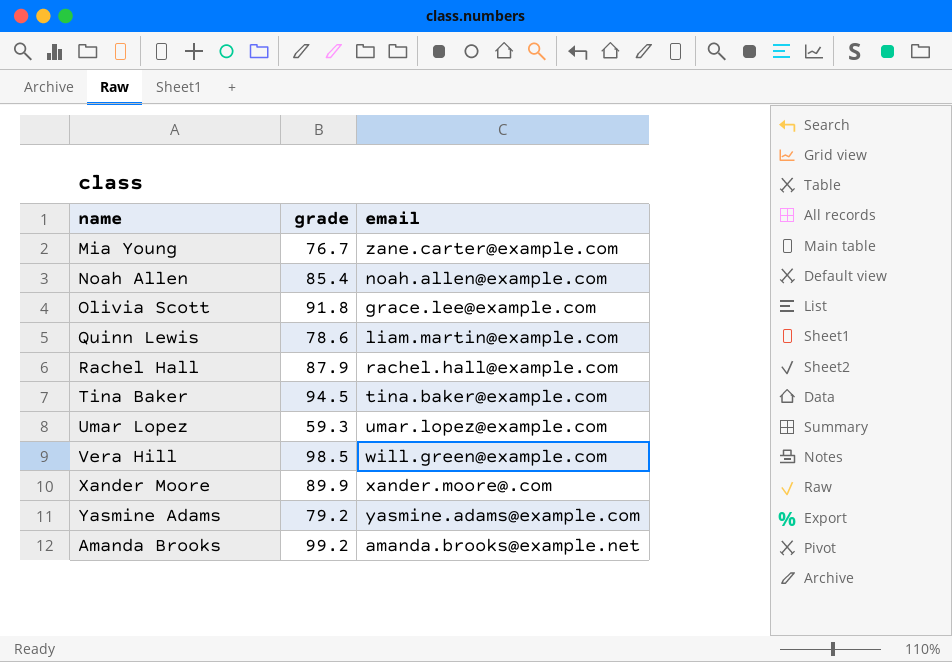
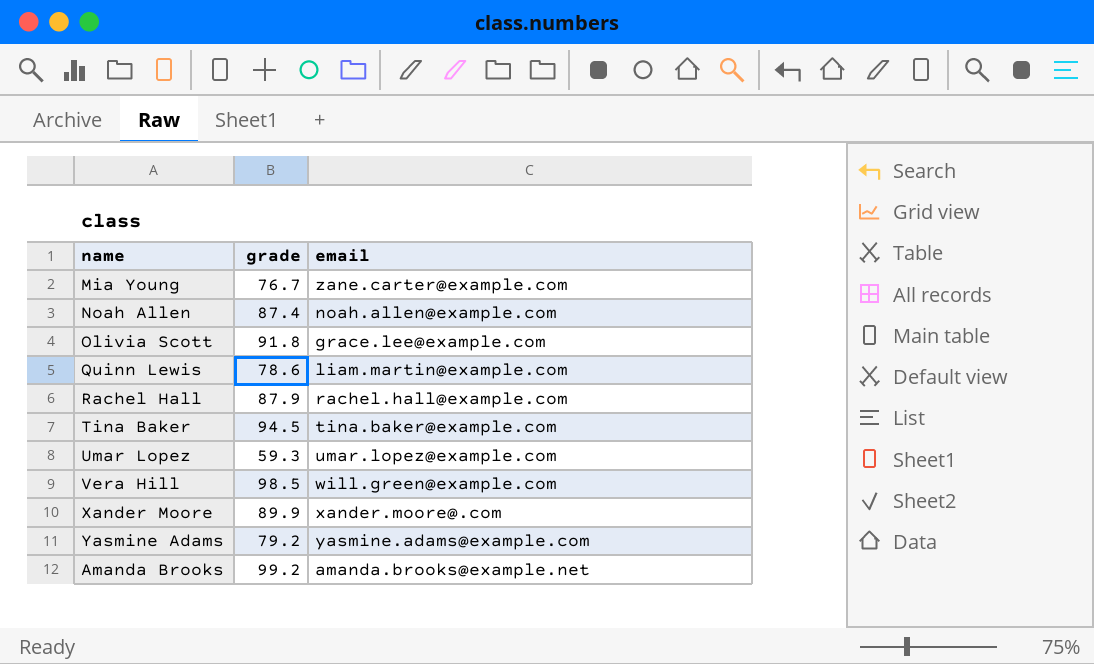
Noah Allen | grade: 85.4 -> 87.4

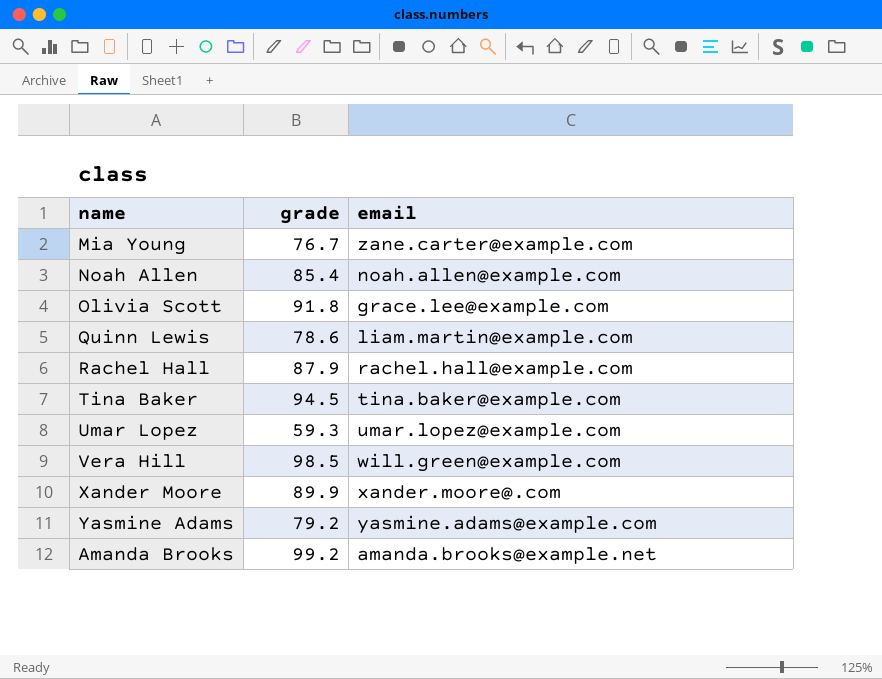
Noah Allen | grade: 87.4 -> 85.4

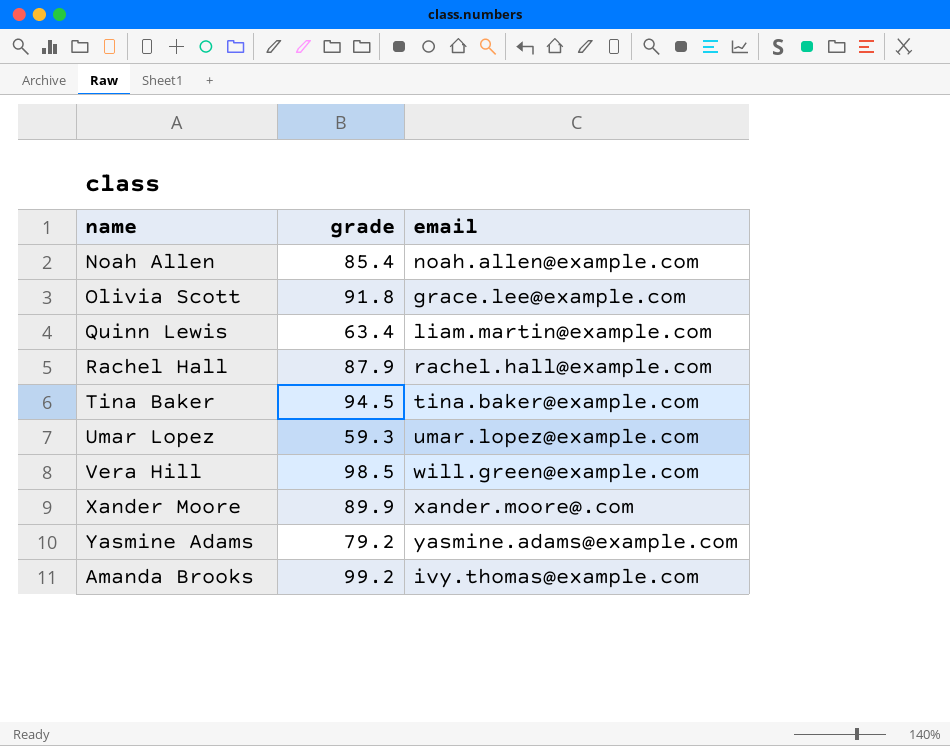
row Mia Young: 76.7 | zane.carter@example.com -> none
Quinn Lewis | grade: 78.6 -> 63.4
Amanda Brooks | email: amanda.brooks@example.net -> ivy.thomas@example.com

